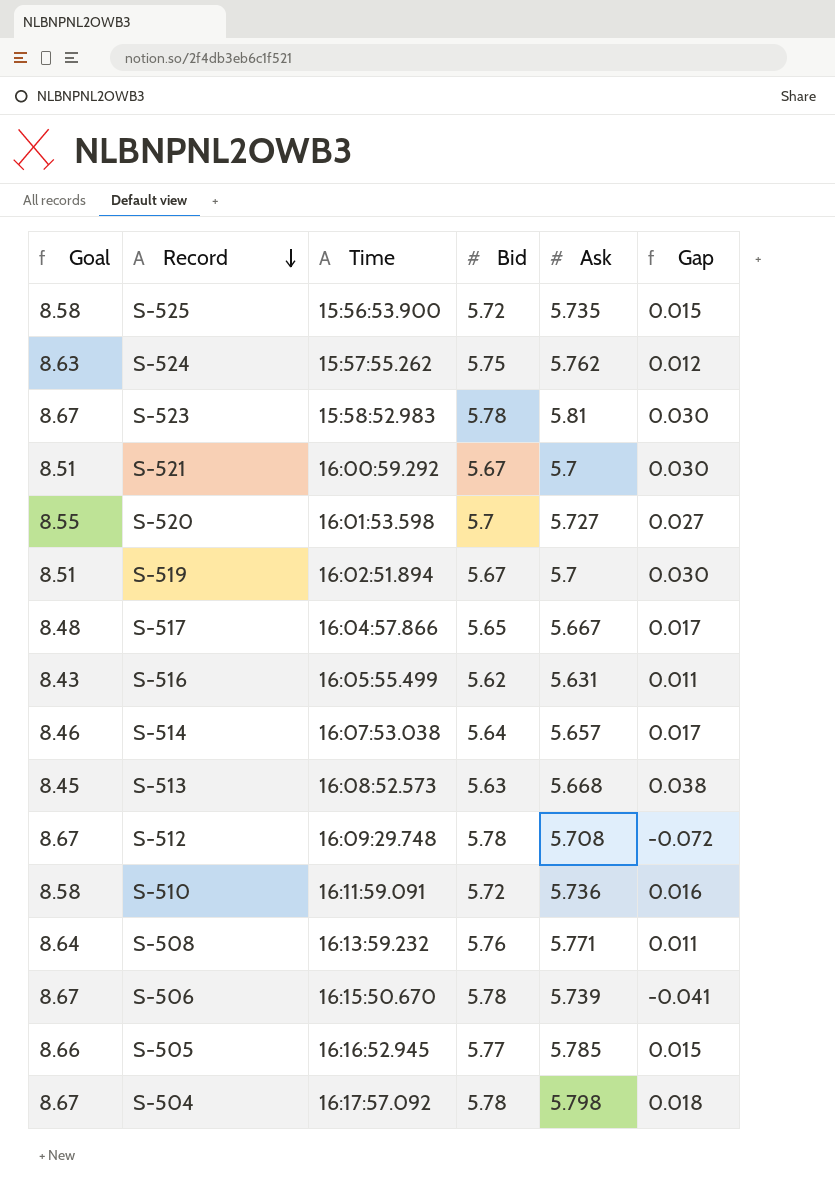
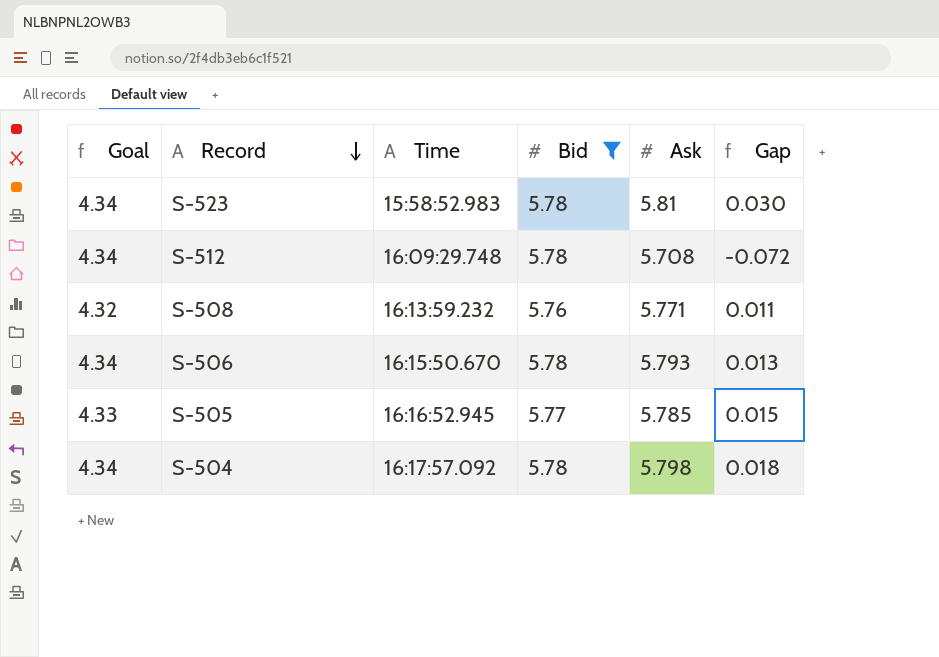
filter: none -> Bid >= 5.76
column Goal | formula: [Bid] * 1.5 -> [Bid] * 0.75
S-506 | Ask: 5.739 -> 5.793
S-506 | Gap: -0.041 -> 0.013

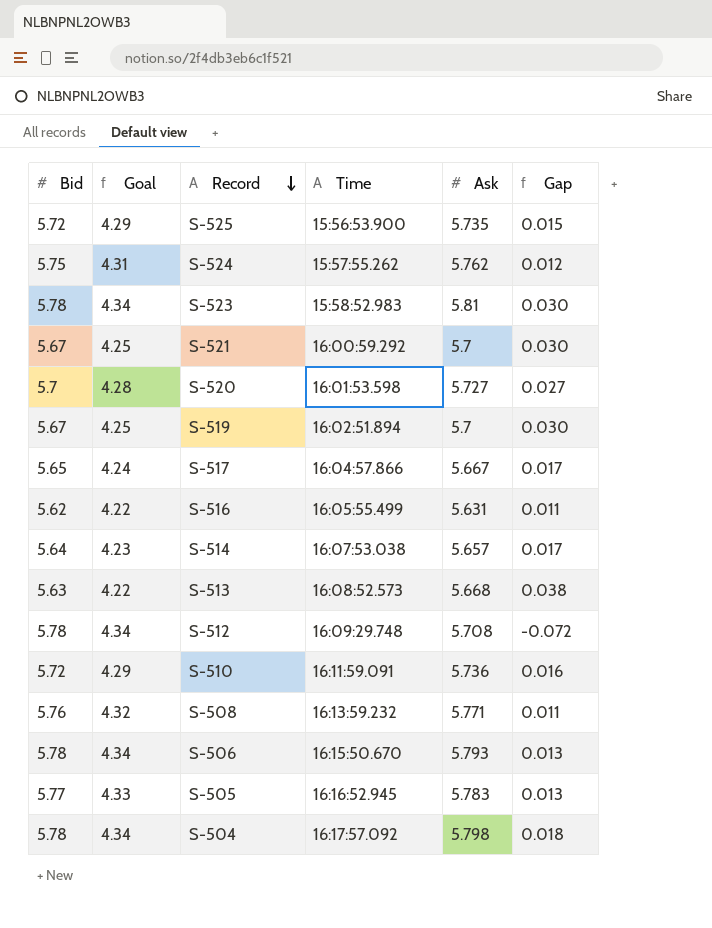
filter: Bid >= 5.76 -> none
column Bid | position: 4 -> 1
S-505 | Ask: 5.785 -> 5.783
S-505 | Gap: 0.015 -> 0.013

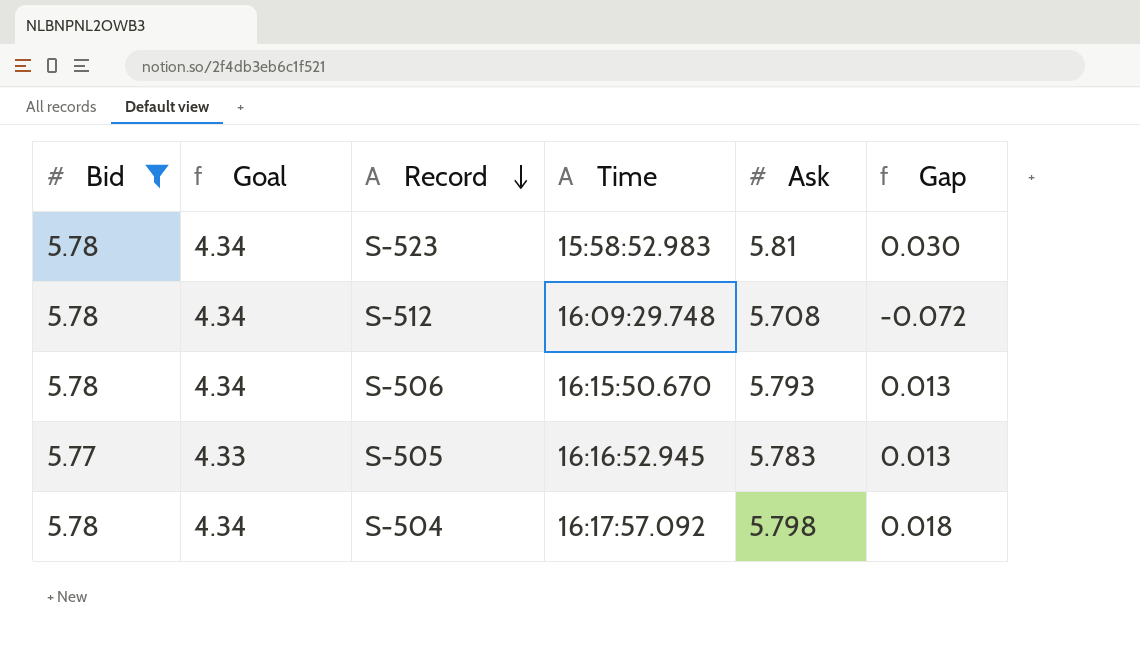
filter: none -> Bid >= 5.77

